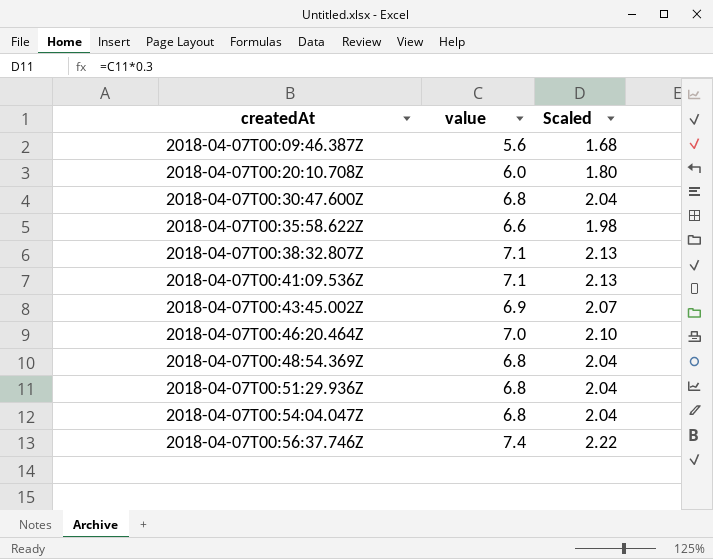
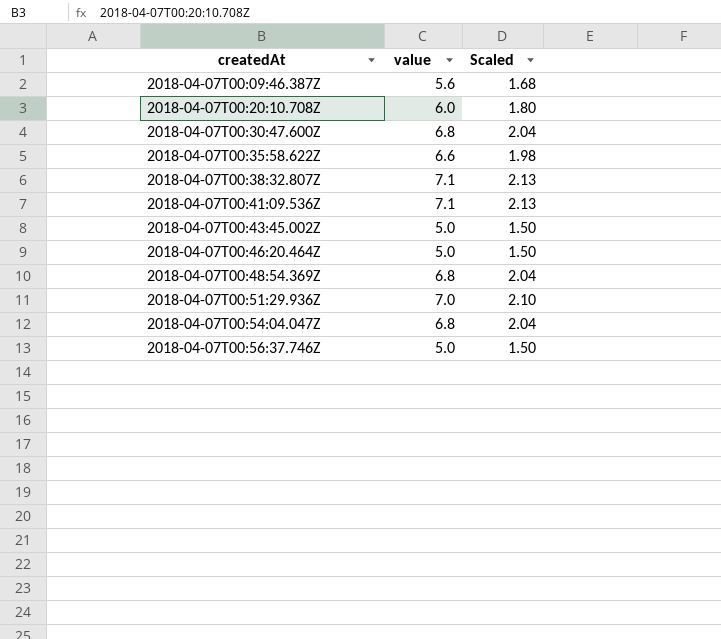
2018-04-07T00:43:45.002Z | value: 6.9 -> 5.0
2018-04-07T00:43:45.002Z | Scaled: 2.07 -> 1.50
2018-04-07T00:46:20.464Z | value: 7.0 -> 5.0
2018-04-07T00:46:20.464Z | Scaled: 2.10 -> 1.50
2018-04-07T00:51:29.936Z | value: 6.8 -> 7.0
2018-04-07T00:51:29.936Z | Scaled: 2.04 -> 2.10
2018-04-07T00:56:37.746Z | value: 7.4 -> 5.0
2018-04-07T00:56:37.746Z | Scaled: 2.22 -> 1.50

